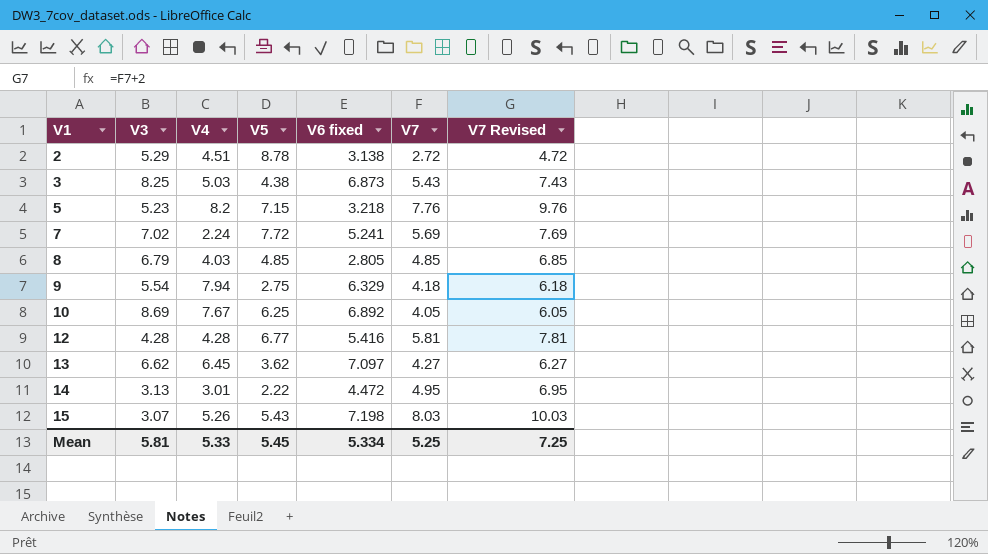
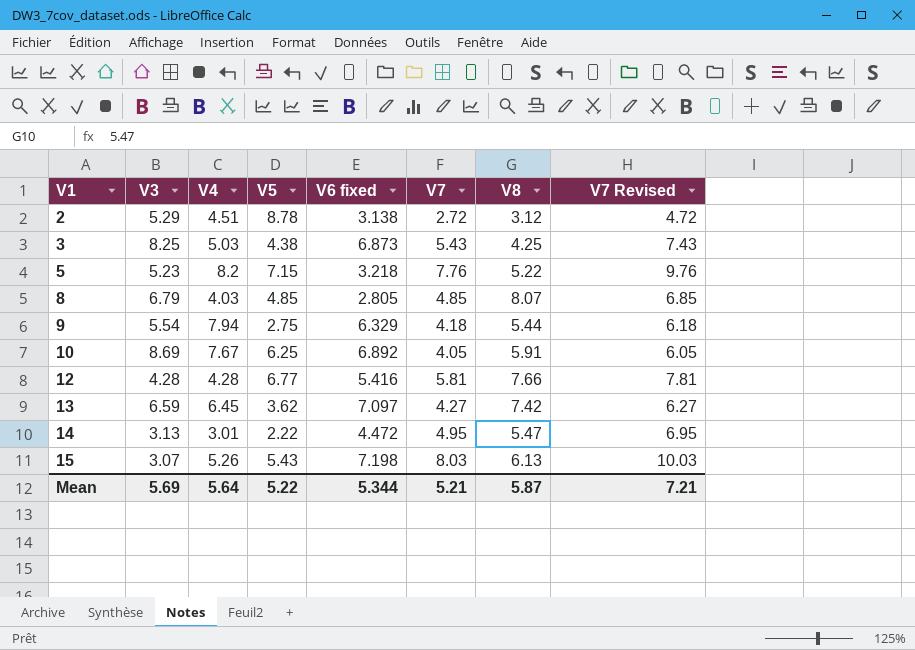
column V8 | position: none -> 7
row 7: 7.02 | 2.24 | 7.72 | 5.241 | 5.69 | 7.69 -> none
13 | V3: 6.62 -> 6.59
Mean | V3: 5.81 -> 5.69
Mean | V4: 5.33 -> 5.64
Mean | V5: 5.45 -> 5.22
Mean | V6 fixed: 5.334 -> 5.344
Mean | V7: 5.25 -> 5.21
Mean | V7 Revised: 7.25 -> 7.21

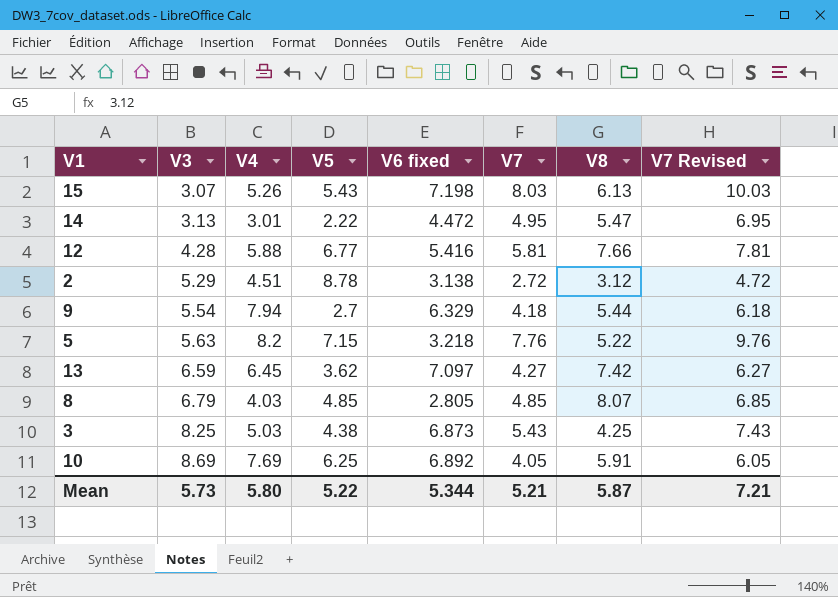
row order: V1 ascending -> V3 ascending
12 | V4: 4.28 -> 5.88
9 | V5: 2.75 -> 2.7
5 | V3: 5.23 -> 5.63
10 | V4: 7.67 -> 7.69
Mean | V3: 5.69 -> 5.73
Mean | V4: 5.64 -> 5.80

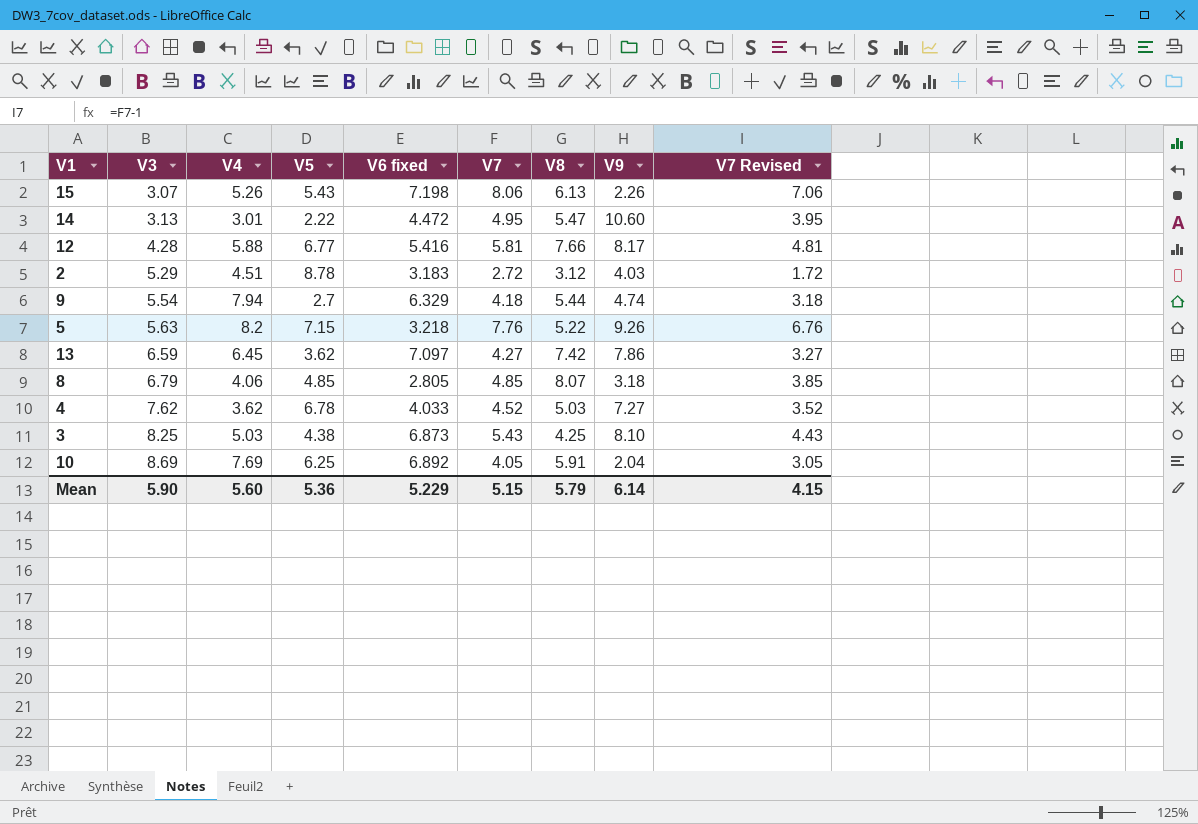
column V9 | position: none -> 8
column V7 Revised | formula: [V7] + 2 -> [V7] - 1
15 | V7: 8.03 -> 8.06
2 | V6 fixed: 3.138 -> 3.183
8 | V4: 4.03 -> 4.06
row 4: none -> 7.62 | 3.62 | 6.78 | 4.033 | 4.52 | 5.03 | 7.27 | 3.52
Mean | V3: 5.73 -> 5.90
Mean | V4: 5.80 -> 5.60
Mean | V5: 5.22 -> 5.36
Mean | V6 fixed: 5.344 -> 5.229
Mean | V7: 5.21 -> 5.15
Mean | V8: 5.87 -> 5.79
Mean | V7 Revised: 7.21 -> 4.15

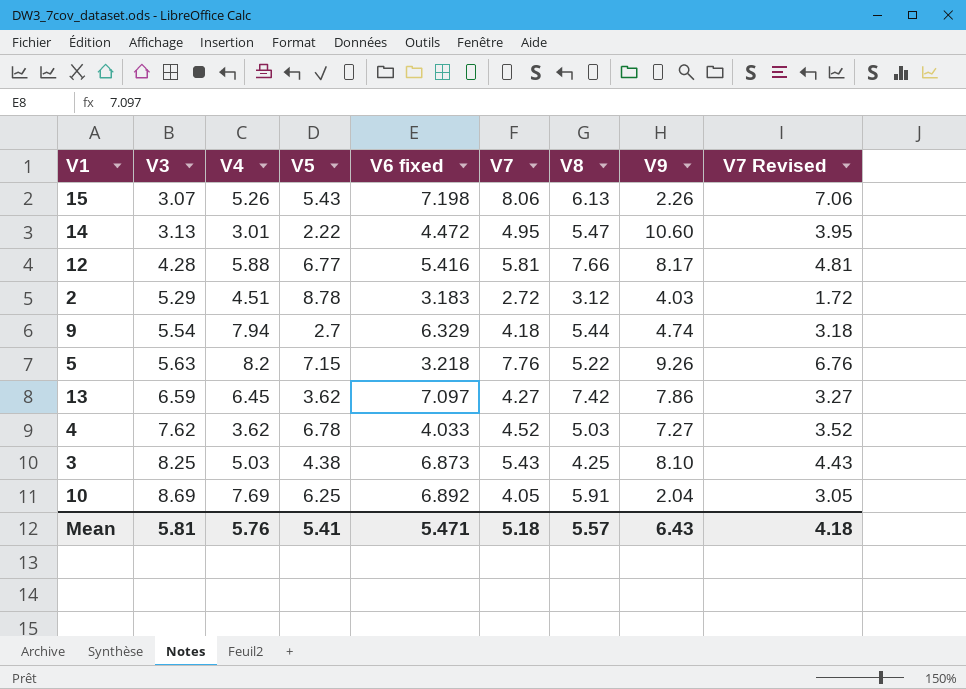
row 8: 6.79 | 4.06 | 4.85 | 2.805 | 4.85 | 8.07 | 3.18 | 3.85 -> none
Mean | V3: 5.90 -> 5.81
Mean | V4: 5.60 -> 5.76
Mean | V5: 5.36 -> 5.41
Mean | V6 fixed: 5.229 -> 5.471
Mean | V7: 5.15 -> 5.18
Mean | V8: 5.79 -> 5.57
Mean | V9: 6.14 -> 6.43
Mean | V7 Revised: 4.15 -> 4.18

